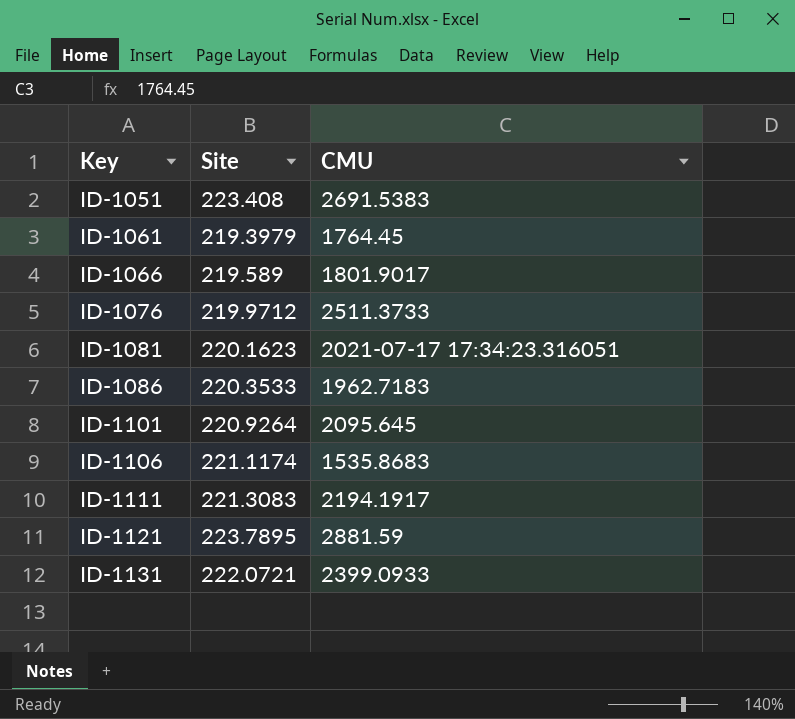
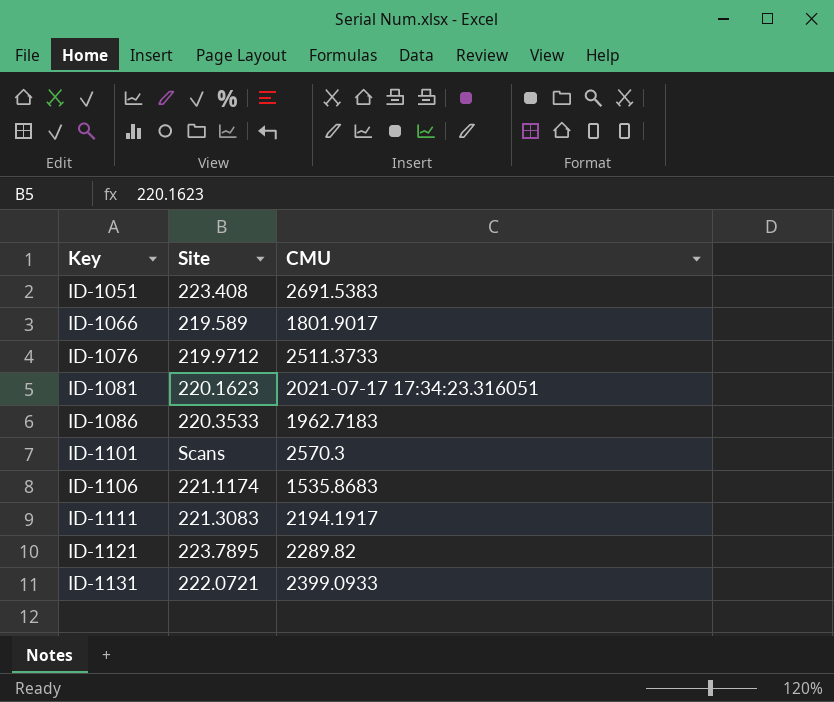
row ID-1061: 219.3979 | 1764.45 -> none
ID-1101 | Site: 220.9264 -> Scans
ID-1101 | CMU: 2095.645 -> 2570.3
ID-1121 | CMU: 2881.59 -> 2289.82

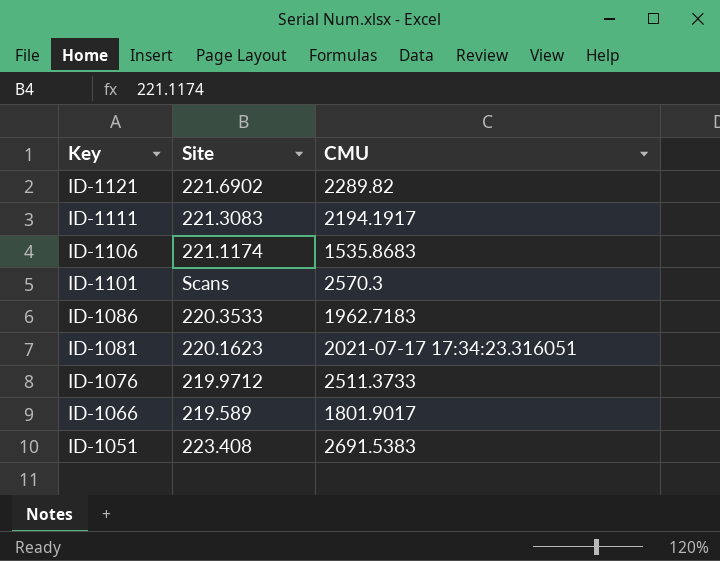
row order: Key ascending -> Key descending
row ID-1131: 222.0721 | 2399.0933 -> none
ID-1121 | Site: 223.7895 -> 221.6902

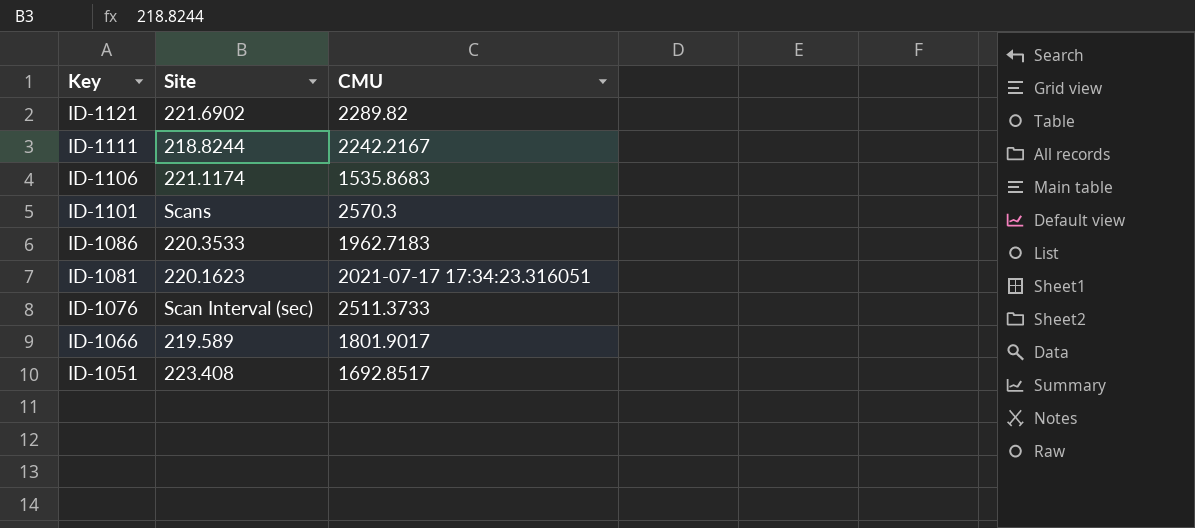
ID-1111 | Site: 221.3083 -> 218.8244
ID-1111 | CMU: 2194.1917 -> 2242.2167
ID-1076 | Site: 219.9712 -> Scan Interval (sec)
ID-1051 | CMU: 2691.5383 -> 1692.8517

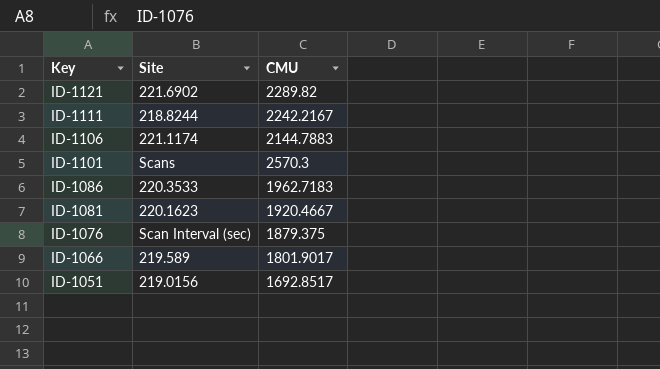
ID-1106 | CMU: 1535.8683 -> 2144.7883
ID-1081 | CMU: 2021-07-17 17:34:23.316051 -> 1920.4667
ID-1076 | CMU: 2511.3733 -> 1879.375
ID-1051 | Site: 223.408 -> 219.0156

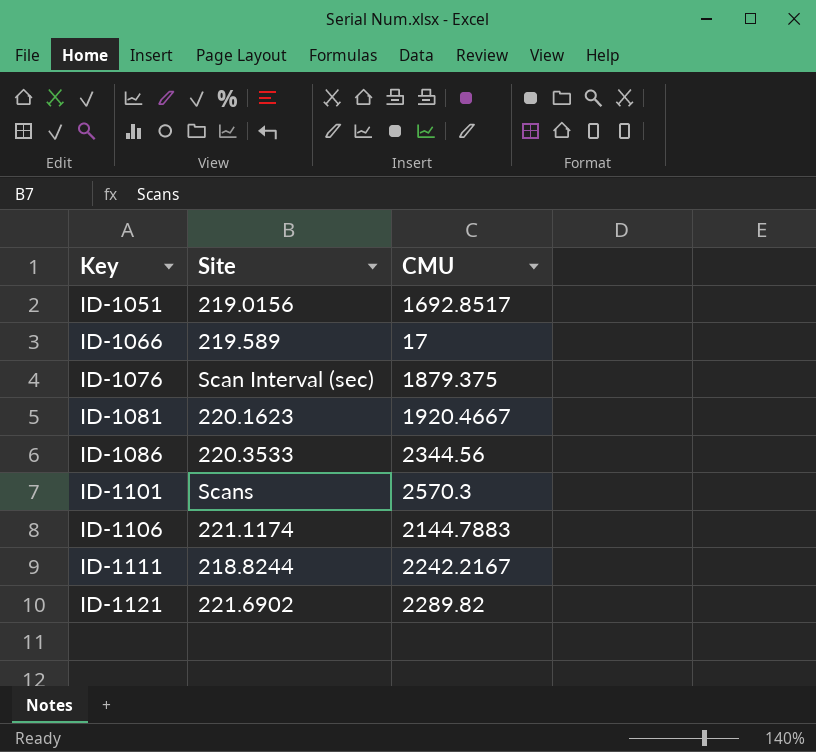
row order: Key descending -> Key ascending
ID-1066 | CMU: 1801.9017 -> 17
ID-1086 | CMU: 1962.7183 -> 2344.56

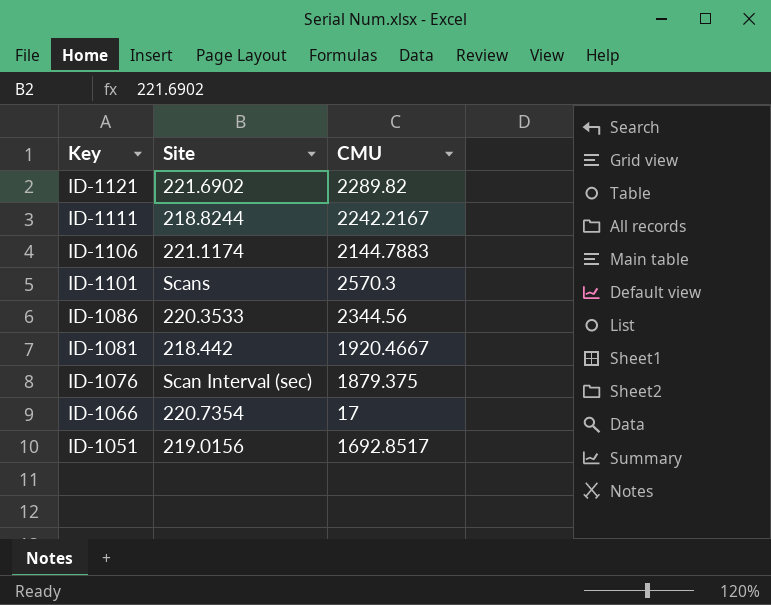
row order: Key ascending -> Key descending
ID-1081 | Site: 220.1623 -> 218.442
ID-1066 | Site: 219.589 -> 220.7354

